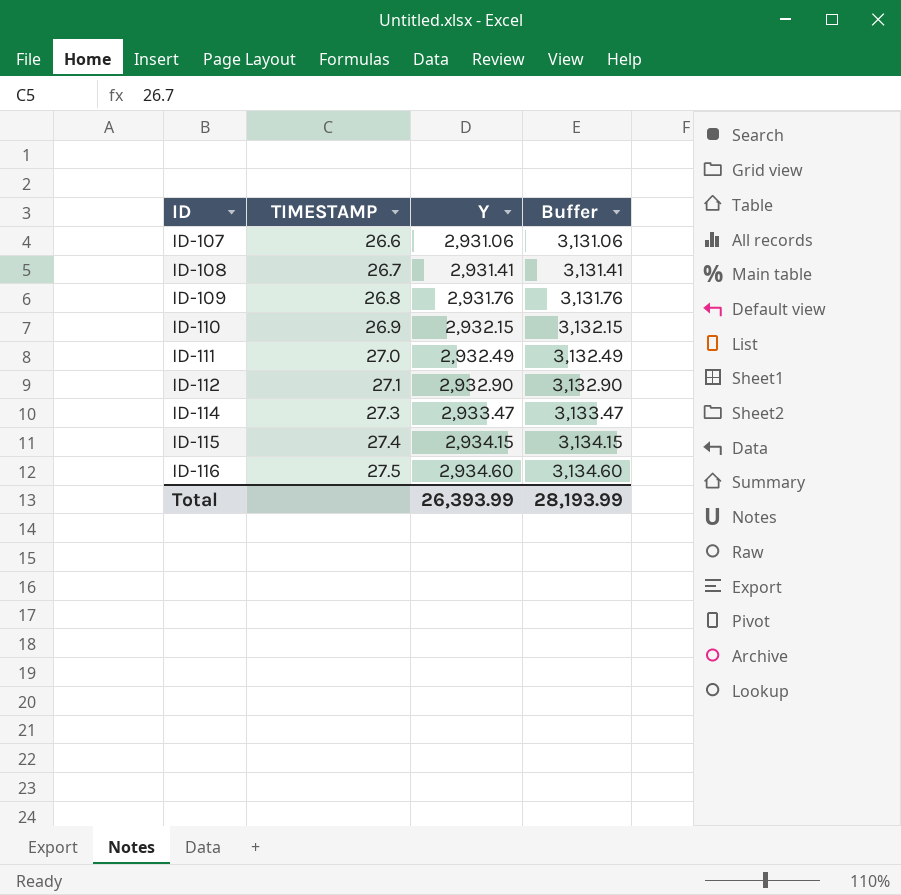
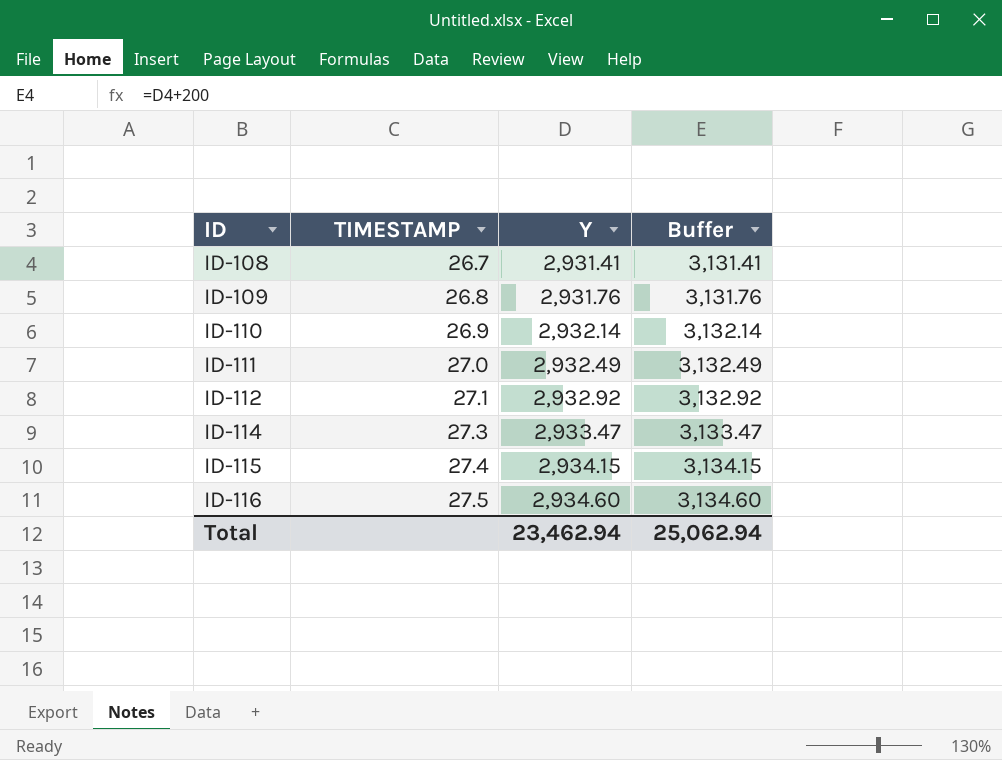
row ID-107: 26.6 | 2,931.06 | 3,131.06 -> none
ID-110 | Y: 2,932.15 -> 2,932.14
ID-110 | Buffer: 3,132.15 -> 3,132.14
ID-112 | Y: 2,932.90 -> 2,932.92
ID-112 | Buffer: 3,132.90 -> 3,132.92
Total | Y: 26,393.99 -> 23,462.94
Total | Buffer: 28,193.99 -> 25,062.94

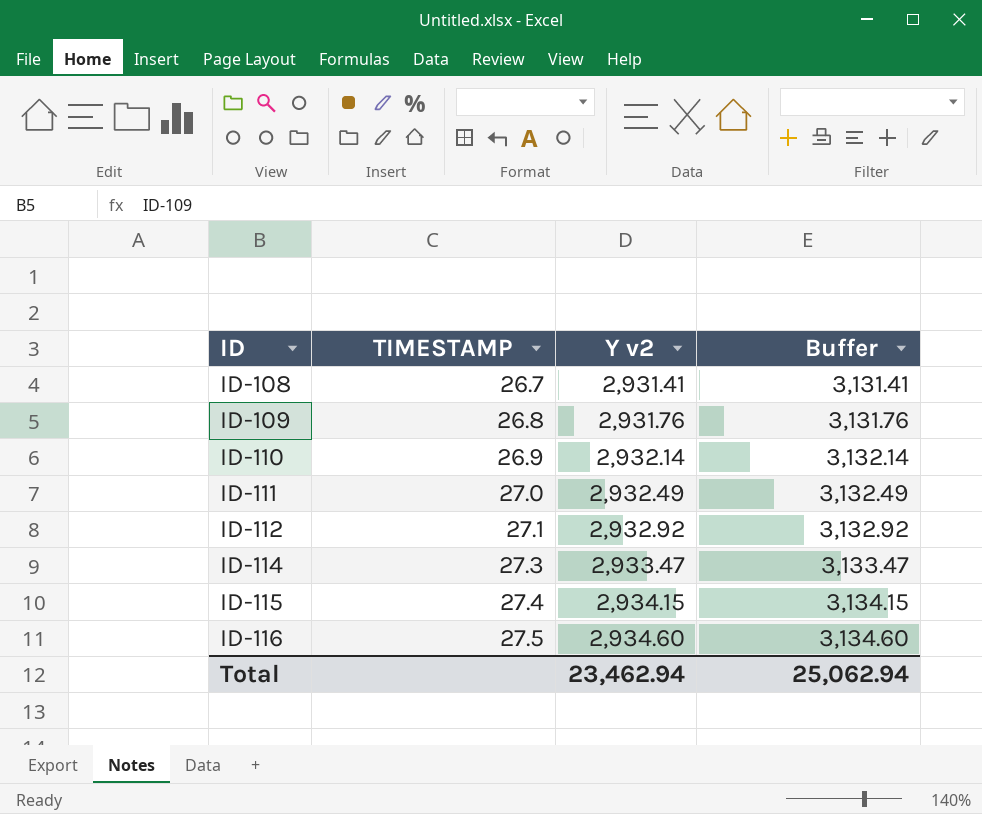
column name: Y -> Y v2

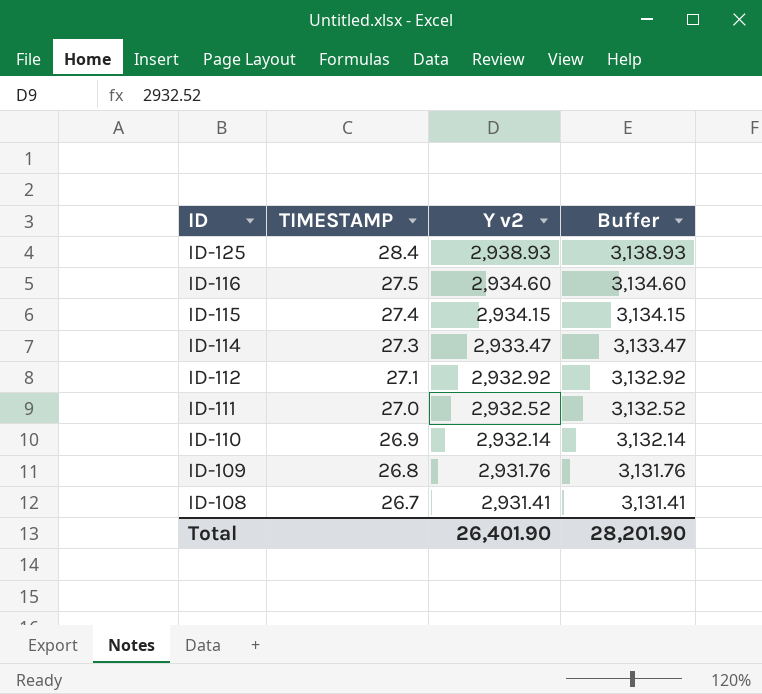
row order: ID ascending -> ID descending
row ID-125: none -> 28.4 | 2,938.93 | 3,138.93
ID-111 | Y v2: 2,932.49 -> 2,932.52
ID-111 | Buffer: 3,132.49 -> 3,132.52
Total | Y v2: 23,462.94 -> 26,401.90
Total | Buffer: 25,062.94 -> 28,201.90

